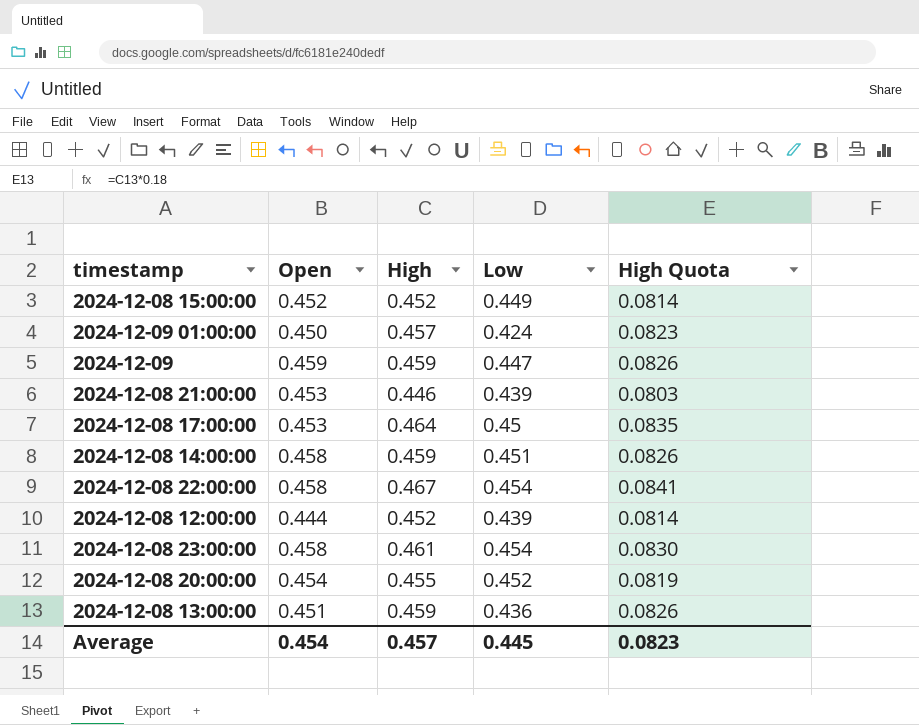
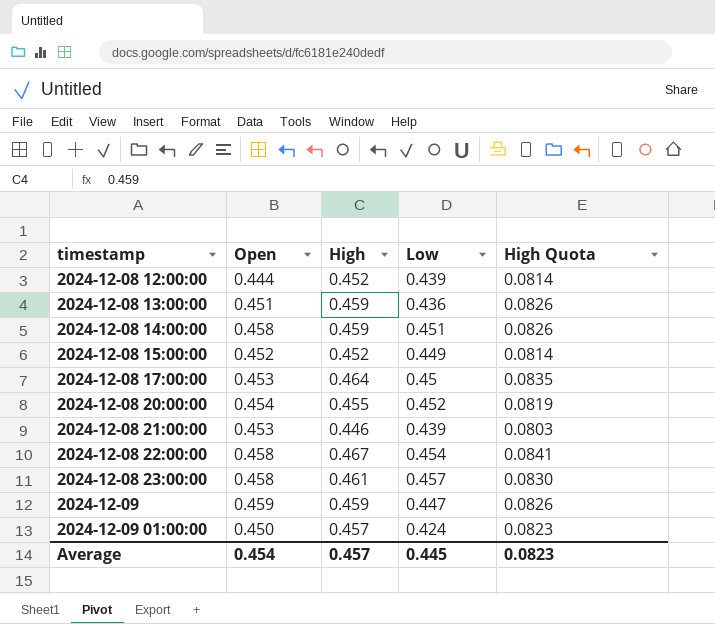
row order: none -> timestamp ascending
2024-12-08 23:00:00 | Low: 0.454 -> 0.457

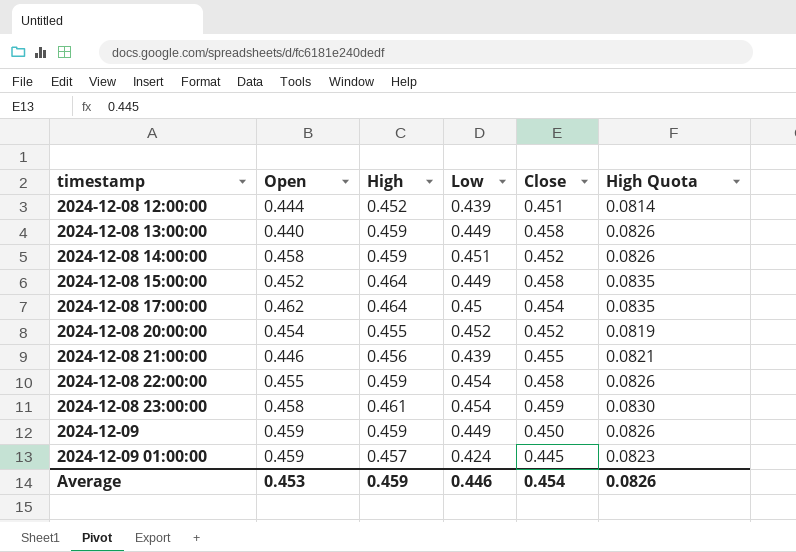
column Close | position: none -> 5
2024-12-08 13:00:00 | Open: 0.451 -> 0.440
2024-12-08 13:00:00 | Low: 0.436 -> 0.449
2024-12-08 15:00:00 | High: 0.452 -> 0.464
2024-12-08 15:00:00 | High Quota: 0.0814 -> 0.0835
2024-12-08 17:00:00 | Open: 0.453 -> 0.462
2024-12-08 21:00:00 | Open: 0.453 -> 0.446
2024-12-08 21:00:00 | High: 0.446 -> 0.456
2024-12-08 21:00:00 | High Quota: 0.0803 -> 0.0821
2024-12-08 22:00:00 | Open: 0.458 -> 0.455
2024-12-08 22:00:00 | High: 0.467 -> 0.459
2024-12-08 22:00:00 | High Quota: 0.0841 -> 0.0826
2024-12-08 23:00:00 | Low: 0.457 -> 0.454
2024-12-09 | Low: 0.447 -> 0.449
2024-12-09 01:00:00 | Open: 0.450 -> 0.459
Average | Open: 0.454 -> 0.453
Average | High: 0.457 -> 0.459
Average | Low: 0.445 -> 0.446
Average | High Quota: 0.0823 -> 0.0826

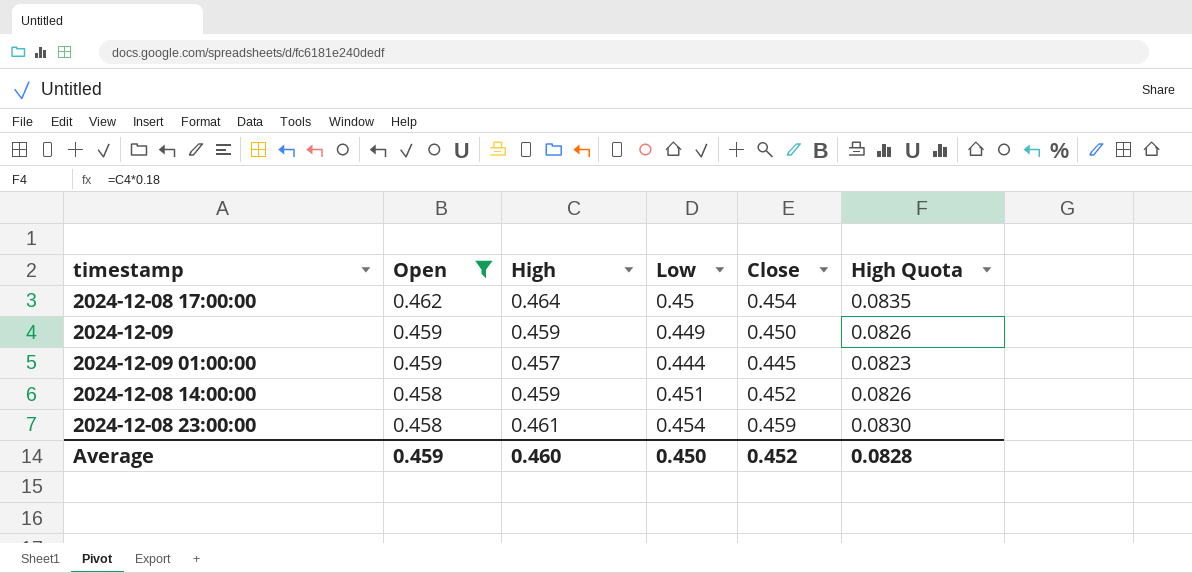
filter: none -> Open >= 0.458
row order: timestamp ascending -> Open descending
2024-12-09 01:00:00 | Low: 0.424 -> 0.444
Average | Open: 0.453 -> 0.459
Average | High: 0.459 -> 0.460
Average | Low: 0.446 -> 0.450
Average | Close: 0.454 -> 0.452
Average | High Quota: 0.0826 -> 0.0828

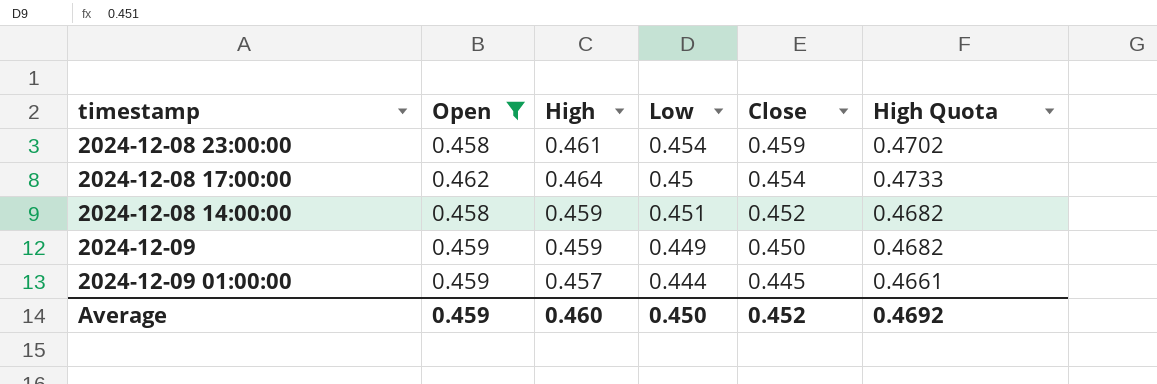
row order: Open descending -> Close descending
column High Quota | formula: [High] * 0.18 -> [High] * 1.02
Average | High Quota: 0.0828 -> 0.4692

